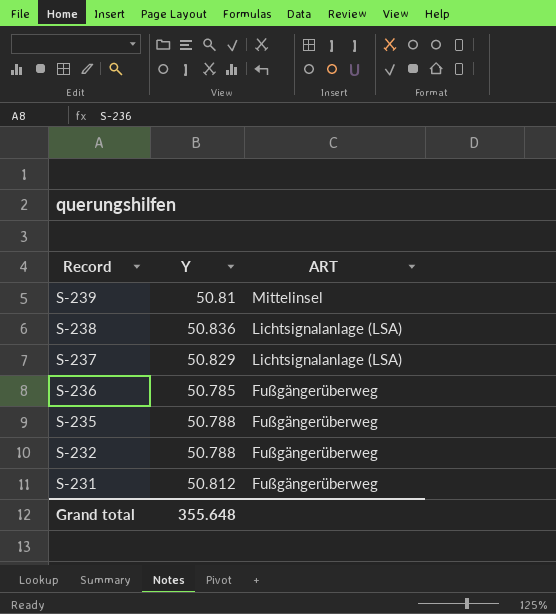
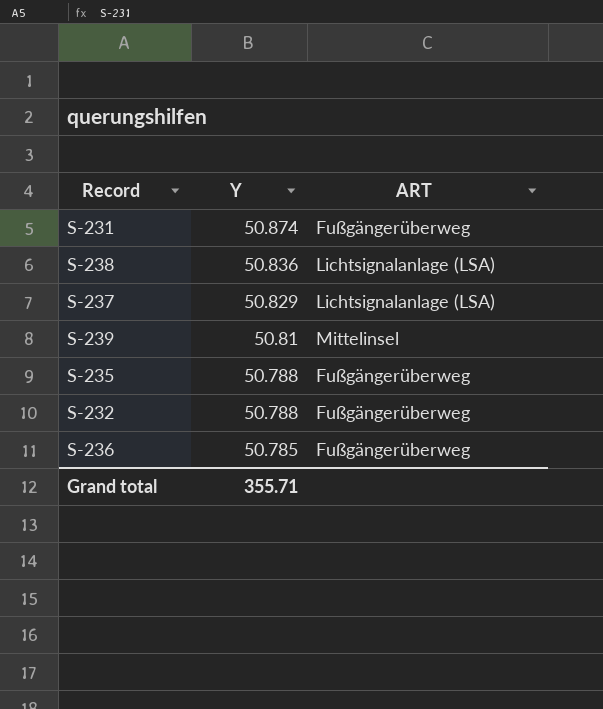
row order: Record descending -> Y descending
S-231 | Y: 50.812 -> 50.874
Grand total | Y: 355.648 -> 355.71

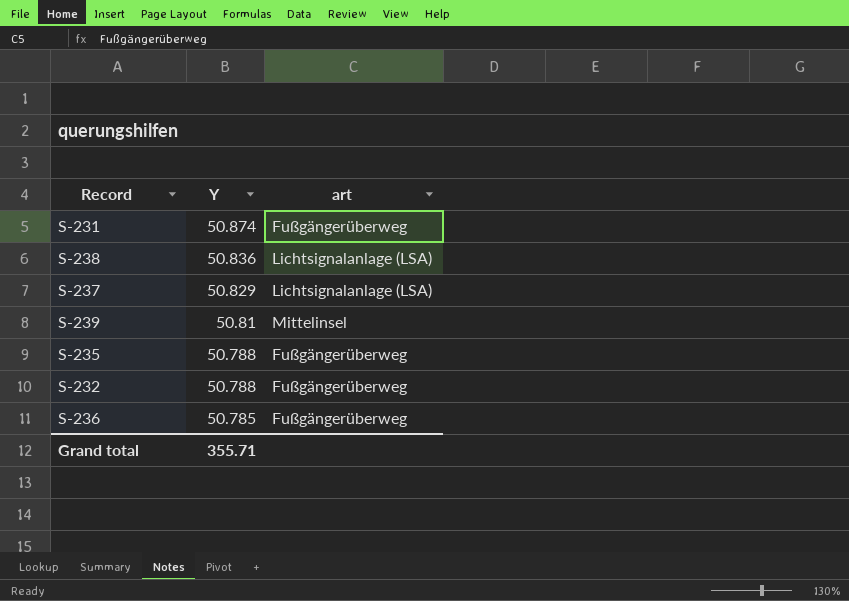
column name: ART -> art

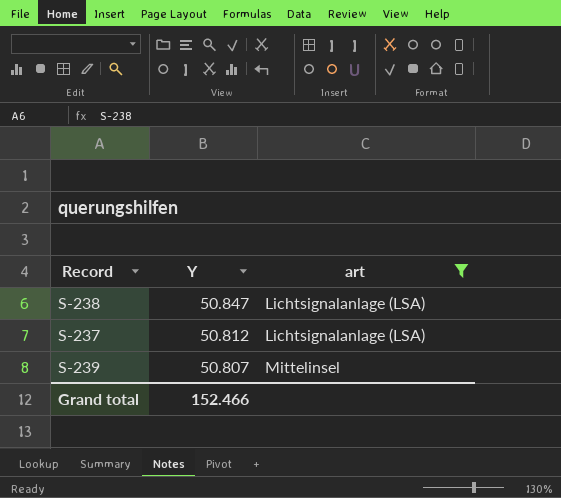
filter: none -> art != Fußgängerüberweg
S-238 | Y: 50.836 -> 50.847
S-237 | Y: 50.829 -> 50.812
S-239 | Y: 50.81 -> 50.807
Grand total | Y: 355.71 -> 152.466

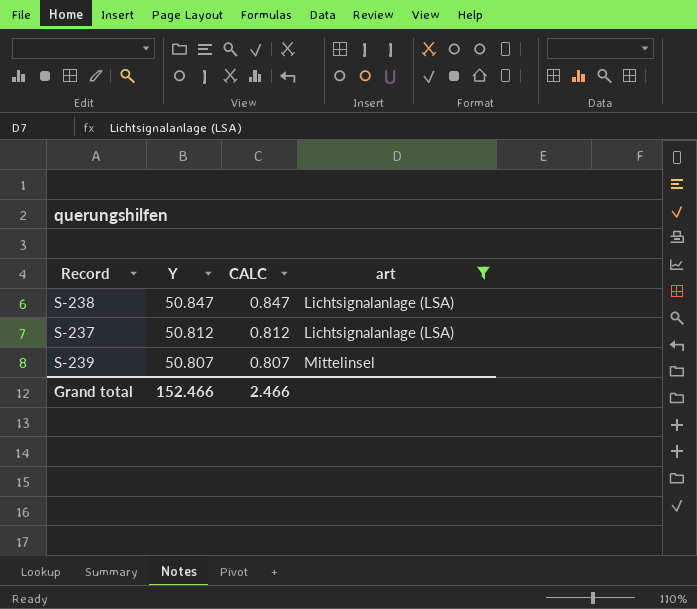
column CALC | formula: none -> [Y] - 50

